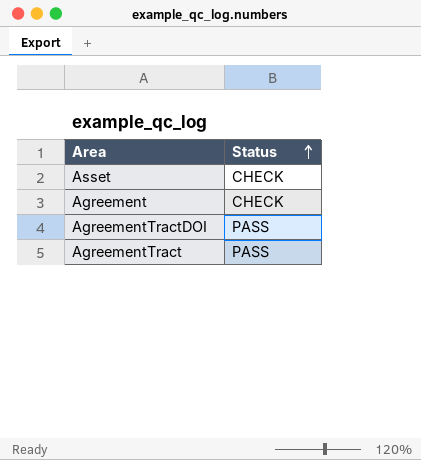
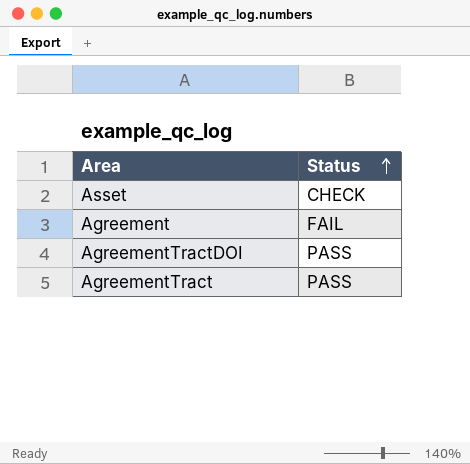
Agreement | Status: CHECK -> FAIL

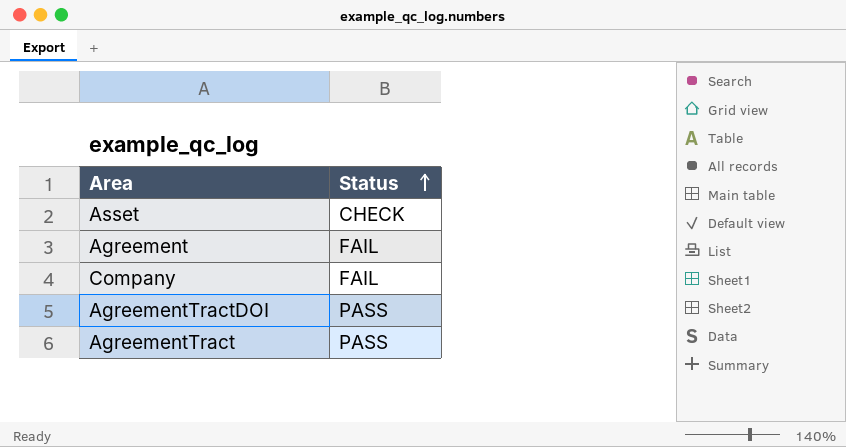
row Company: none -> FAIL

